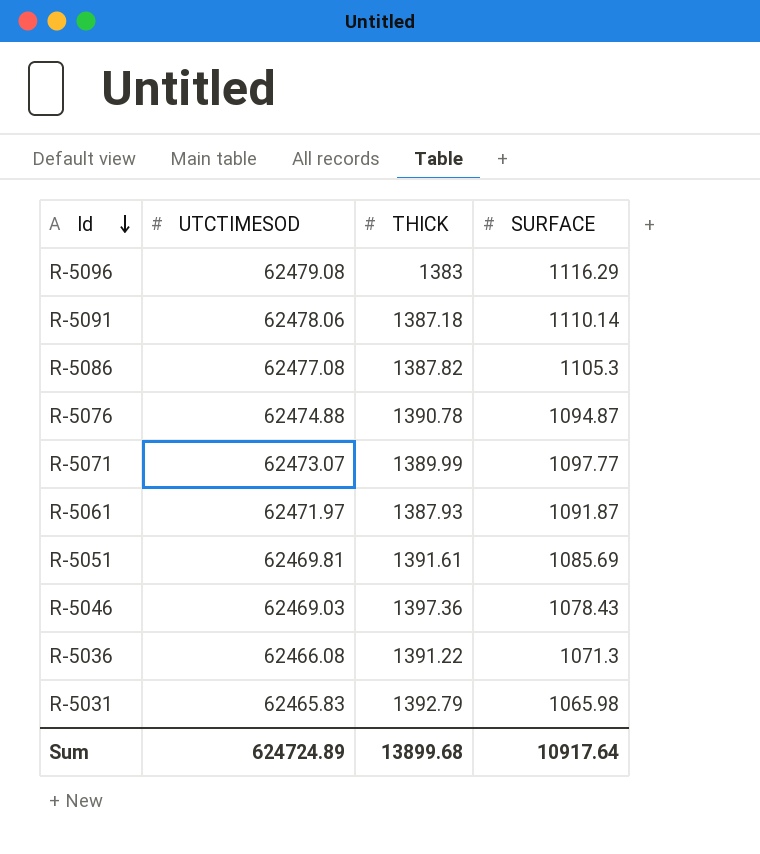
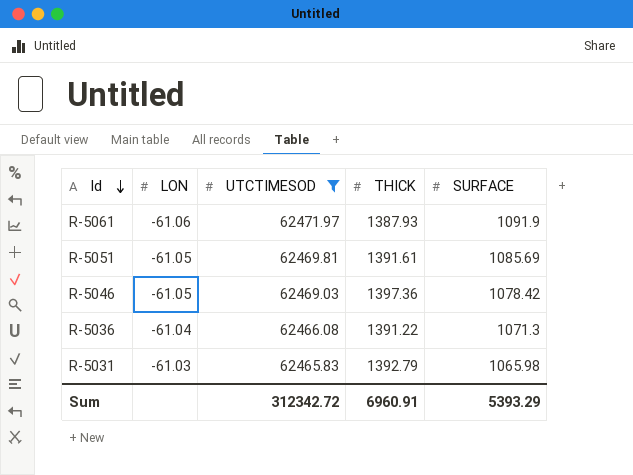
filter: none -> UTCTIMESOD <= 62471.97
column LON | position: none -> 2
R-5061 | SURFACE: 1091.87 -> 1091.9
R-5046 | SURFACE: 1078.43 -> 1078.42
Sum | UTCTIMESOD: 624724.89 -> 312342.72
Sum | THICK: 13899.68 -> 6960.91
Sum | SURFACE: 10917.64 -> 5393.29

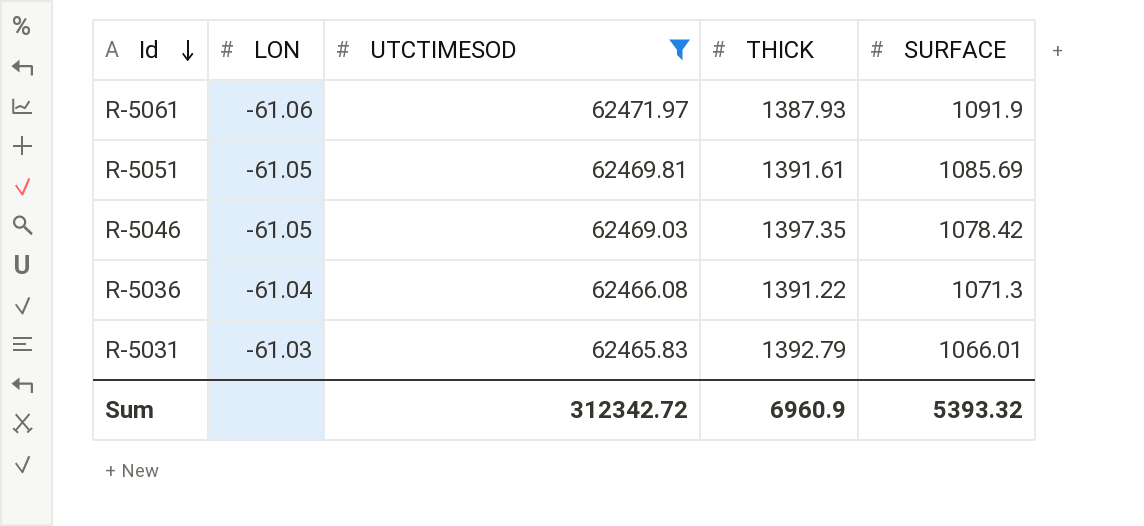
R-5046 | THICK: 1397.36 -> 1397.35
R-5031 | SURFACE: 1065.98 -> 1066.01
Sum | THICK: 6960.91 -> 6960.9
Sum | SURFACE: 5393.29 -> 5393.32

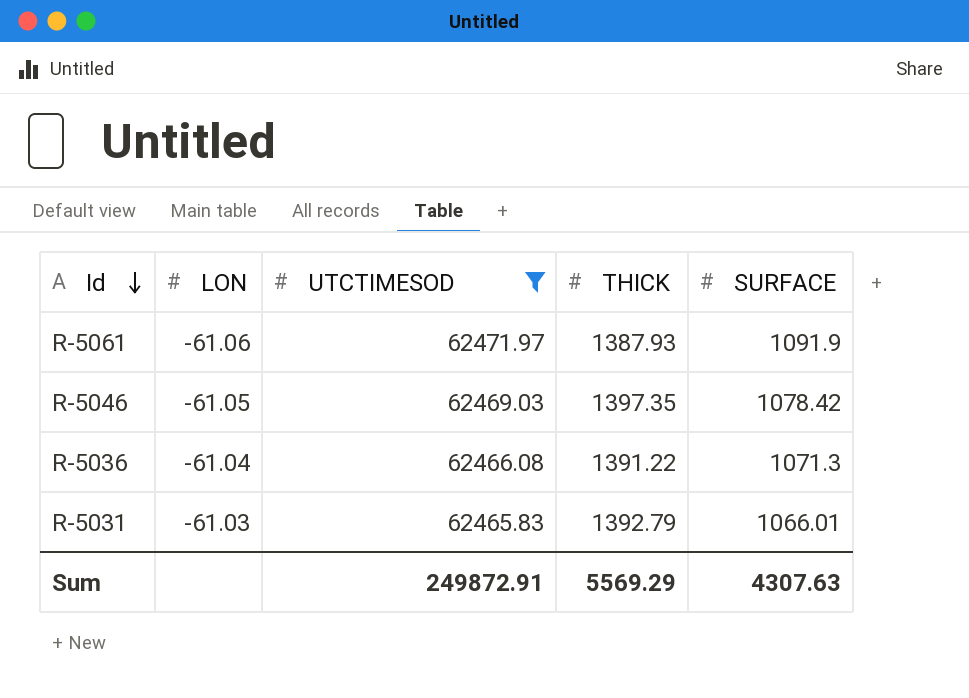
row R-5051: -61.05 | 62469.81 | 1391.61 | 1085.69 -> none
Sum | UTCTIMESOD: 312342.72 -> 249872.91
Sum | THICK: 6960.9 -> 5569.29
Sum | SURFACE: 5393.32 -> 4307.63

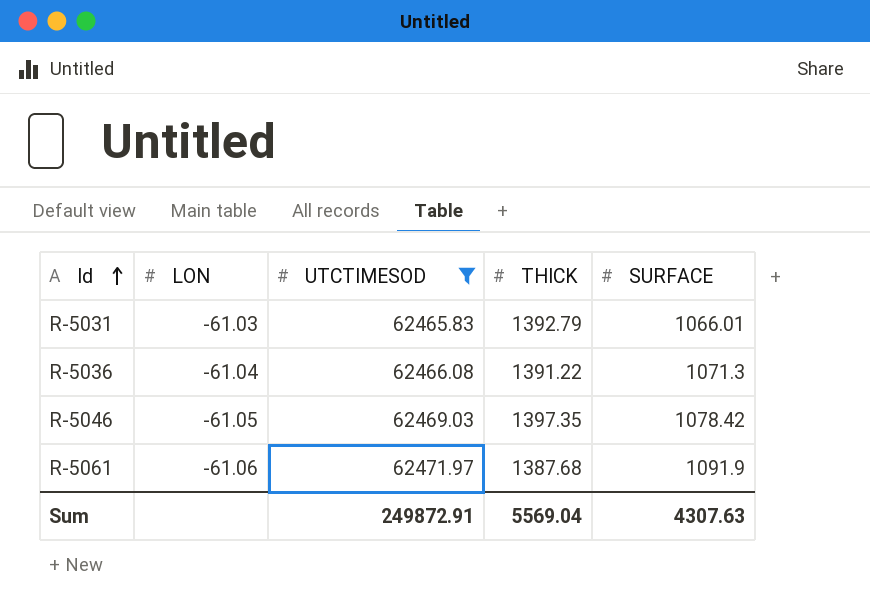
row order: Id descending -> Id ascending
R-5061 | THICK: 1387.93 -> 1387.68
Sum | THICK: 5569.29 -> 5569.04

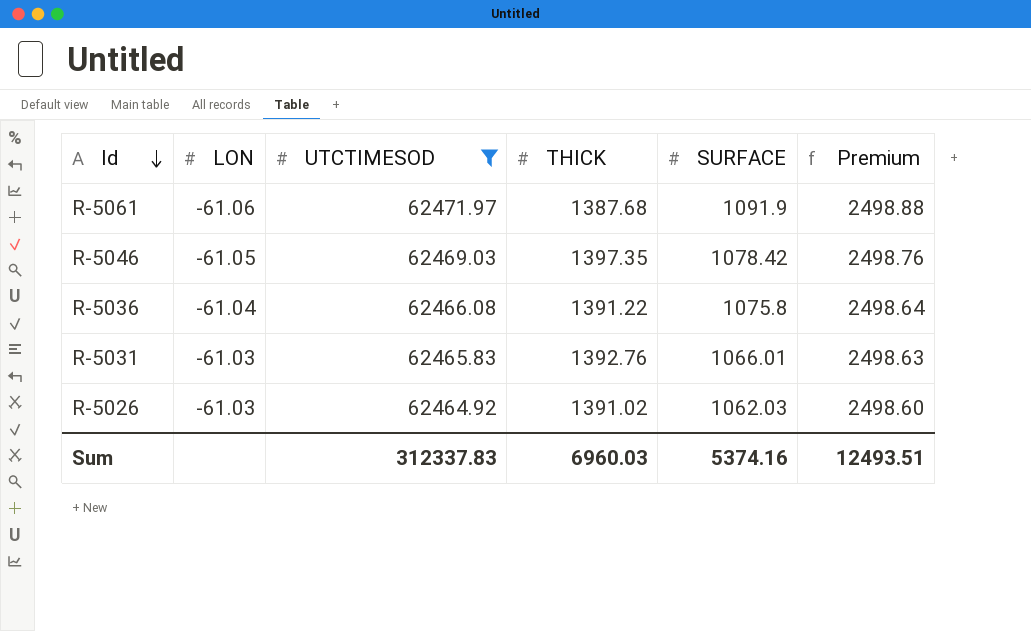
row order: Id ascending -> Id descending
column Premium | formula: none -> [UTCTIMESOD] * 0.04
R-5036 | SURFACE: 1071.3 -> 1075.8
R-5031 | THICK: 1392.79 -> 1392.76
row R-5026: none -> -61.03 | 62464.92 | 1391.02 | 1062.03 | 2498.60
Sum | UTCTIMESOD: 249872.91 -> 312337.83
Sum | THICK: 5569.04 -> 6960.03
Sum | SURFACE: 4307.63 -> 5374.16

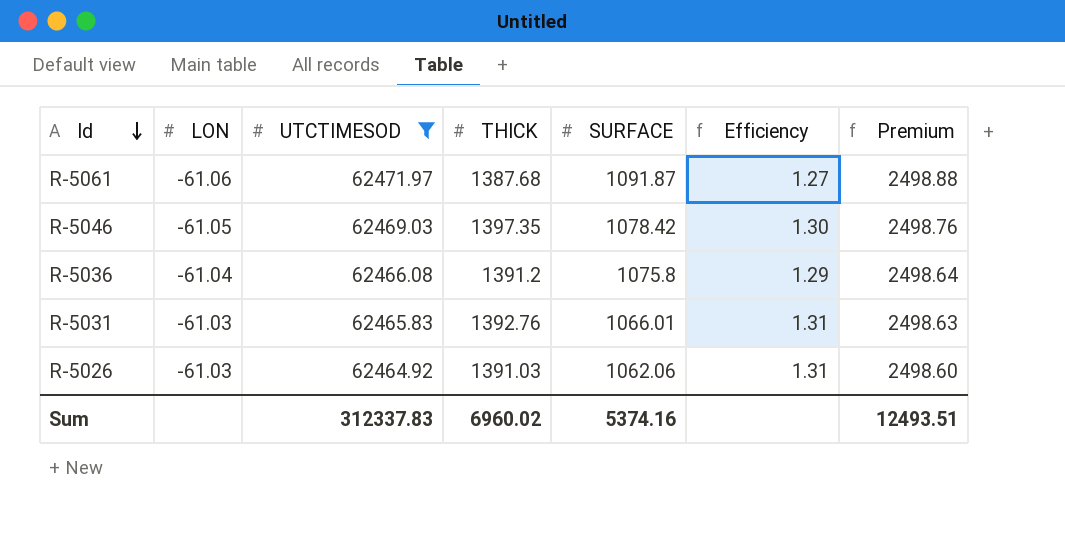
column Efficiency | formula: none -> [THICK] / [SURFACE]
R-5061 | SURFACE: 1091.9 -> 1091.87
R-5036 | THICK: 1391.22 -> 1391.2
R-5026 | THICK: 1391.02 -> 1391.03
R-5026 | SURFACE: 1062.03 -> 1062.06
Sum | THICK: 6960.03 -> 6960.02

